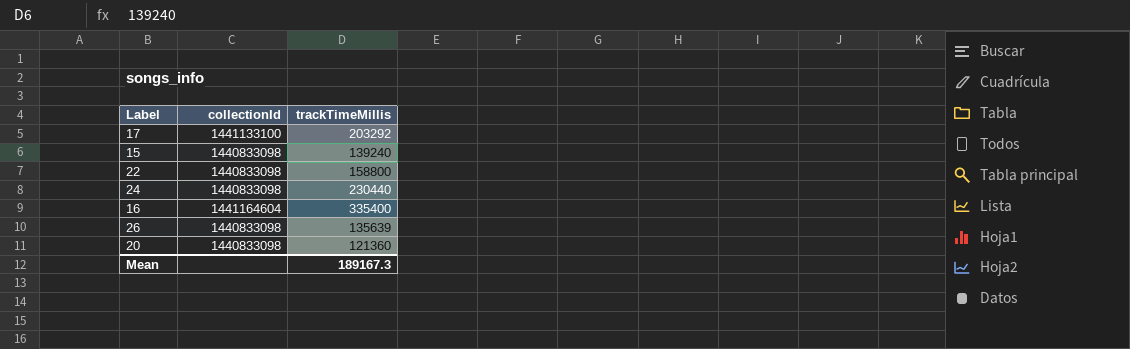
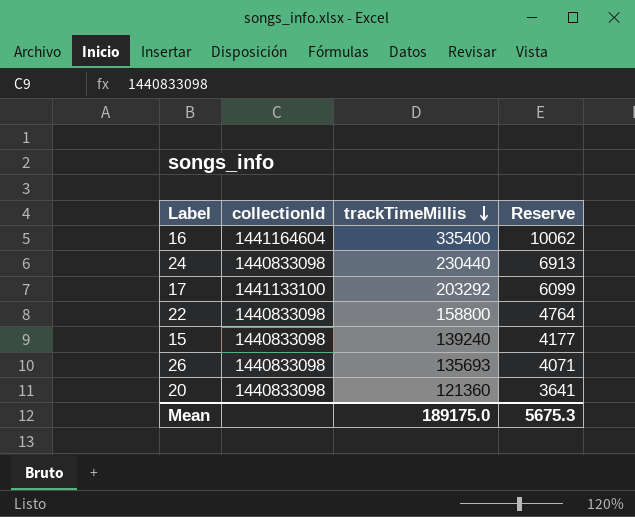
row order: none -> trackTimeMillis descending
column Reserve | formula: none -> [trackTimeMillis] * 0.03
26 | trackTimeMillis: 135639 -> 135693
Mean | trackTimeMillis: 189167.3 -> 189175.0

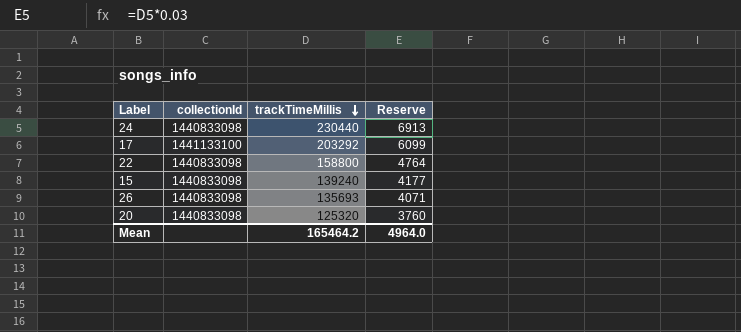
row 16: 1441164604 | 335400 | 10062 -> none
20 | trackTimeMillis: 121360 -> 125320
20 | Reserve: 3641 -> 3760
Mean | trackTimeMillis: 189175.0 -> 165464.2
Mean | Reserve: 5675.3 -> 4964.0

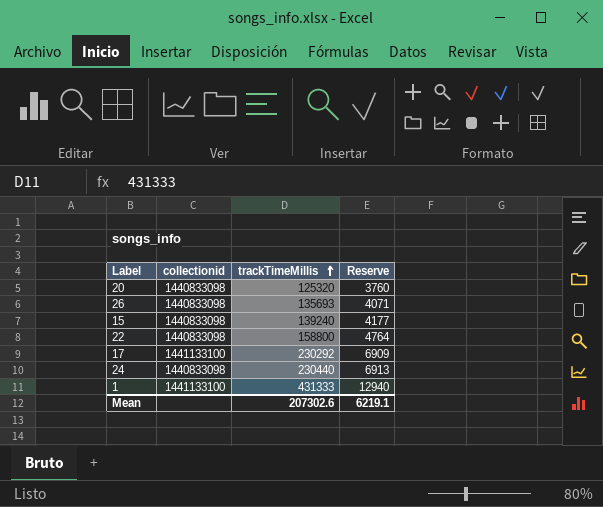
row order: trackTimeMillis descending -> trackTimeMillis ascending
column name: collectionId -> collectionid
17 | trackTimeMillis: 203292 -> 230292
17 | Reserve: 6099 -> 6909
row 1: none -> 1441133100 | 431333 | 12940
Mean | trackTimeMillis: 165464.2 -> 207302.6
Mean | Reserve: 4964.0 -> 6219.1

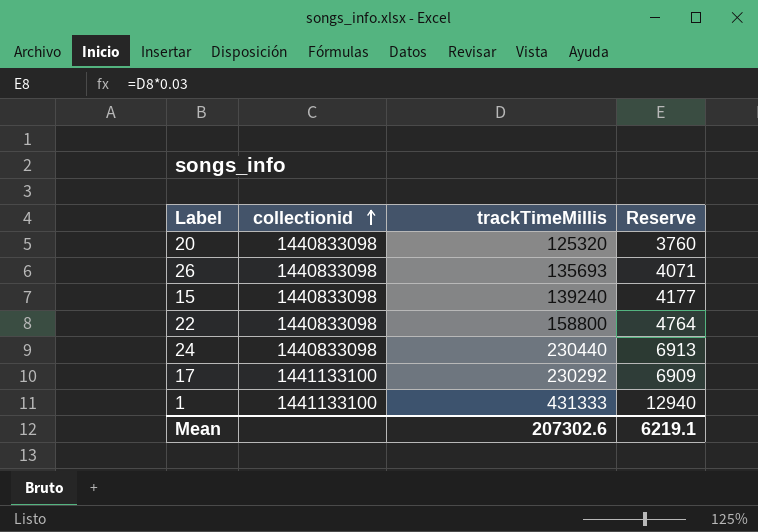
row order: trackTimeMillis ascending -> collectionid ascending

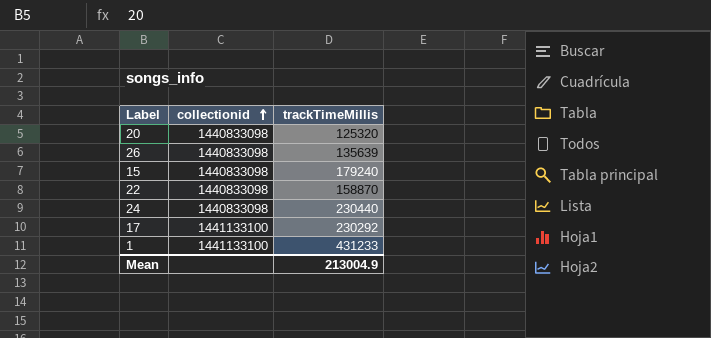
column Reserve | formula: [trackTimeMillis] * 0.03 -> none
26 | trackTimeMillis: 135693 -> 135639
15 | trackTimeMillis: 139240 -> 179240
22 | trackTimeMillis: 158800 -> 158870
1 | trackTimeMillis: 431333 -> 431233
Mean | trackTimeMillis: 207302.6 -> 213004.9

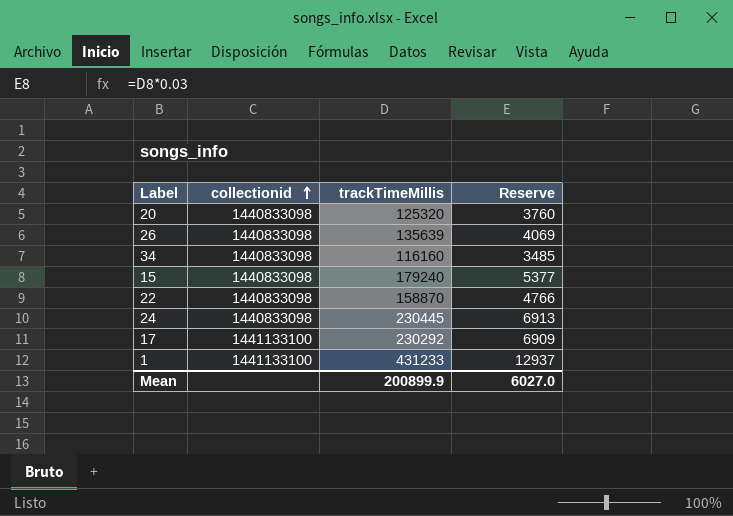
column Reserve | formula: none -> [trackTimeMillis] * 0.03
row 34: none -> 1440833098 | 116160 | 3485
24 | trackTimeMillis: 230440 -> 230445
Mean | trackTimeMillis: 213004.9 -> 200899.9

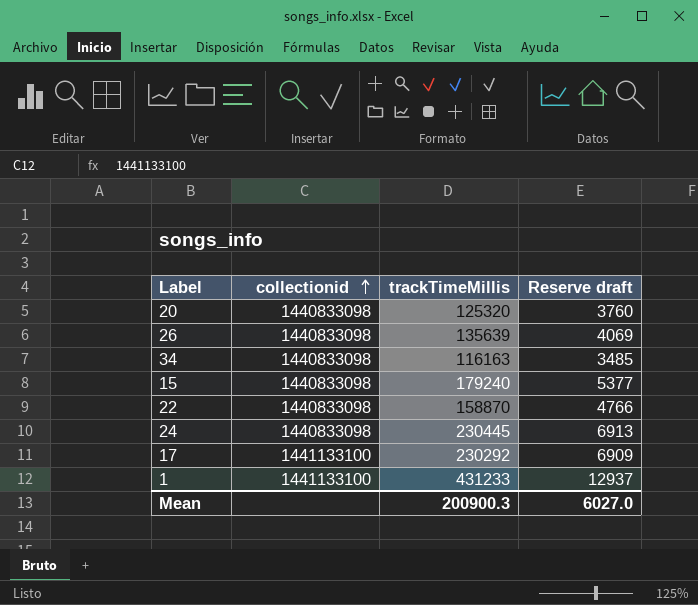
column name: Reserve -> Reserve draft
34 | trackTimeMillis: 116160 -> 116163
Mean | trackTimeMillis: 200899.9 -> 200900.3

